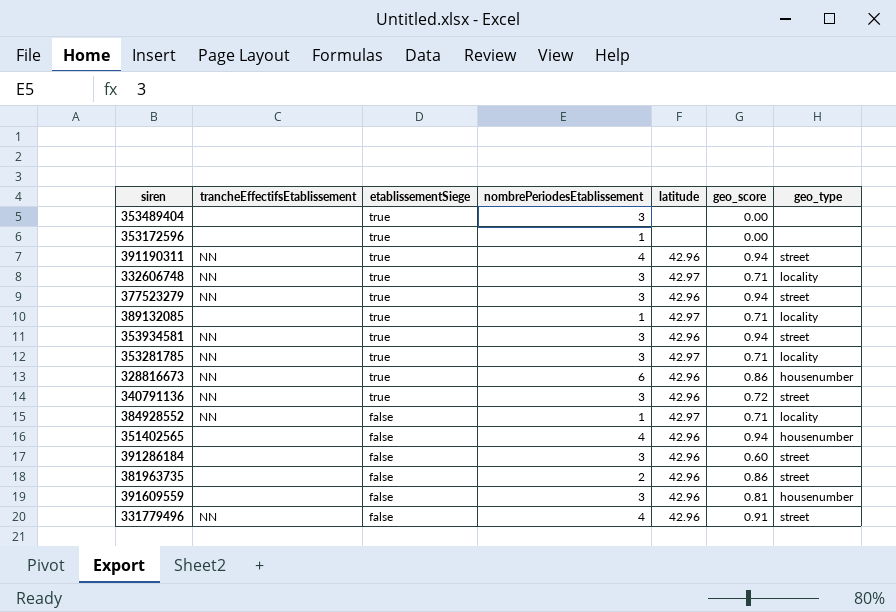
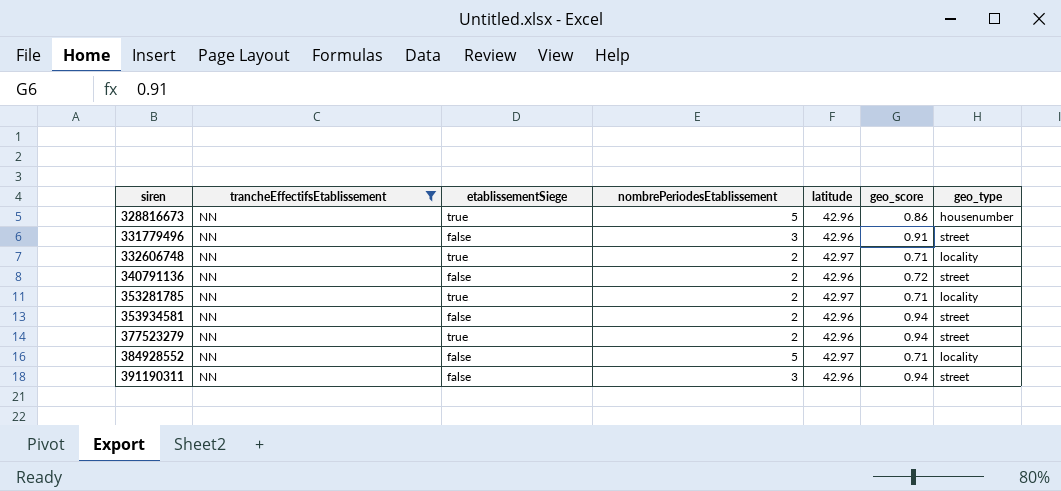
filter: none -> trancheEffectifsEtablissement = NN
row order: etablissementSiege descending -> siren ascending
328816673 | nombrePeriodesEtablissement: 6 -> 5
331779496 | nombrePeriodesEtablissement: 4 -> 3
332606748 | nombrePeriodesEtablissement: 3 -> 2
340791136 | etablissementSiege: true -> false
340791136 | nombrePeriodesEtablissement: 3 -> 2
353281785 | nombrePeriodesEtablissement: 3 -> 2
353934581 | etablissementSiege: true -> false
353934581 | nombrePeriodesEtablissement: 3 -> 2
377523279 | nombrePeriodesEtablissement: 3 -> 2
384928552 | nombrePeriodesEtablissement: 1 -> 5
391190311 | etablissementSiege: true -> false
391190311 | nombrePeriodesEtablissement: 4 -> 3

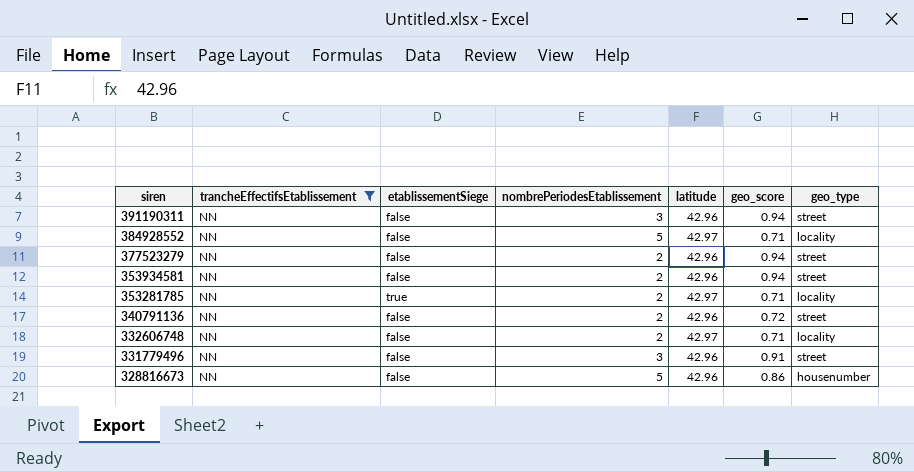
row order: siren ascending -> siren descending
377523279 | etablissementSiege: true -> false
332606748 | etablissementSiege: true -> false
328816673 | etablissementSiege: true -> false

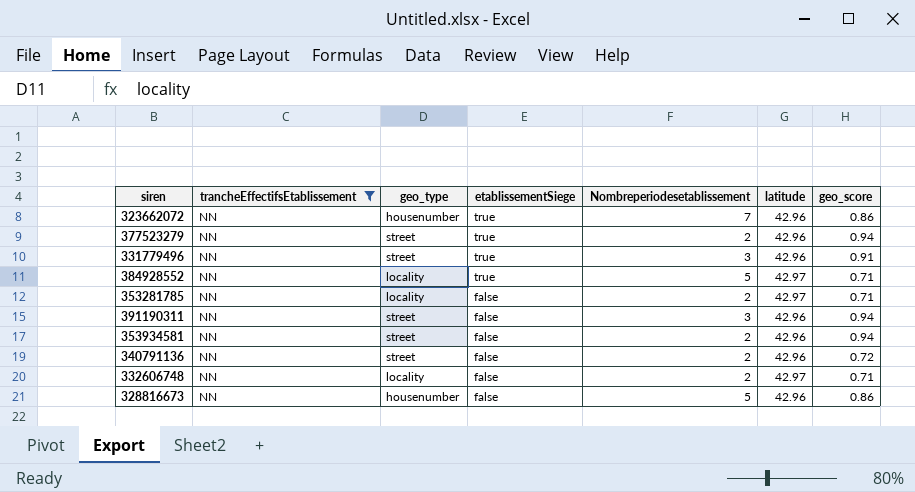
row order: siren descending -> etablissementSiege descending
column geo_type | position: 7 -> 3
column name: nombrePeriodesEtablissement -> Nombreperiodesetablissement
row 323662072: none -> NN | housenumber | true | 7 | 42.96 | 0.86
377523279 | etablissementSiege: false -> true
331779496 | etablissementSiege: false -> true
384928552 | etablissementSiege: false -> true
353281785 | etablissementSiege: true -> false

